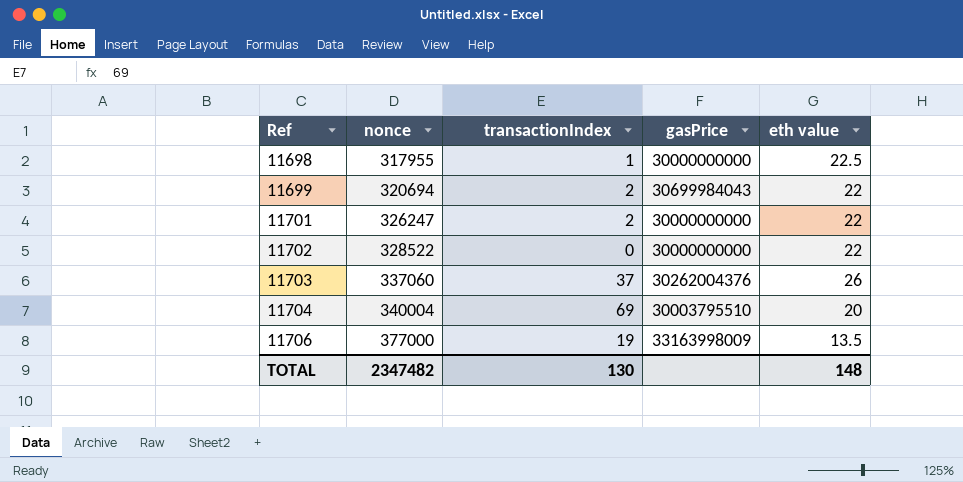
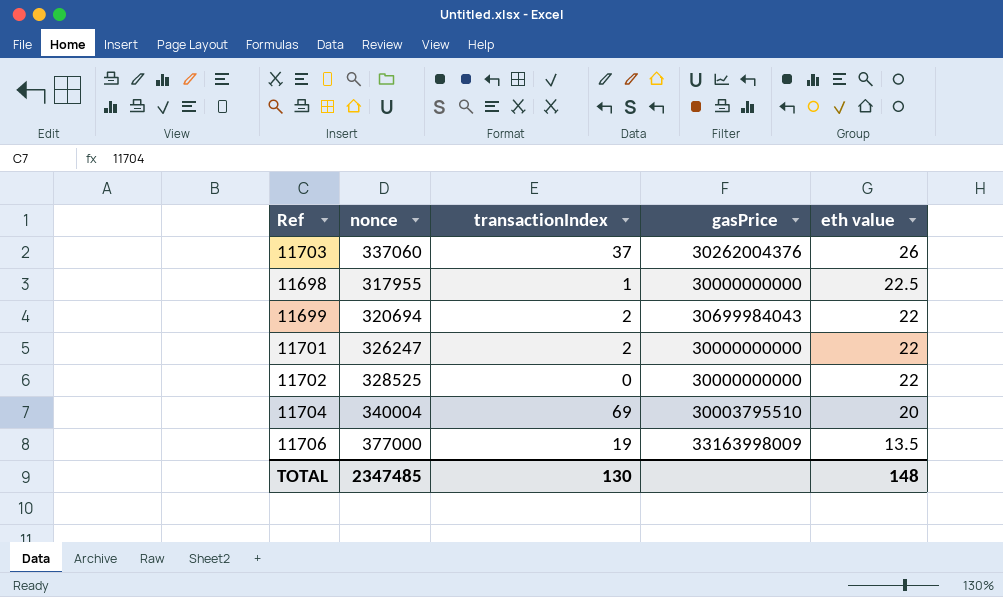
row order: Ref ascending -> eth value descending
11702 | nonce: 328522 -> 328525
TOTAL | nonce: 2347482 -> 2347485

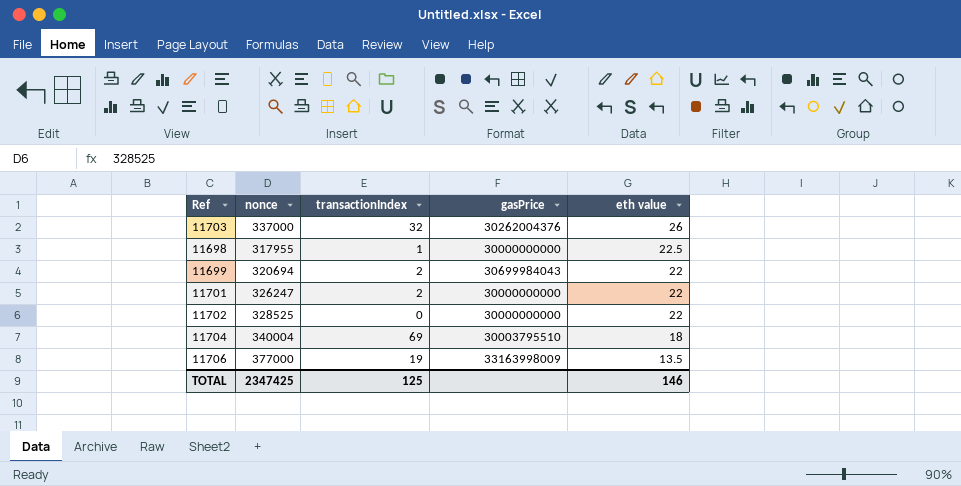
11703 | nonce: 337060 -> 337000
11703 | transactionIndex: 37 -> 32
11704 | eth value: 20 -> 18
TOTAL | nonce: 2347485 -> 2347425
TOTAL | transactionIndex: 130 -> 125
TOTAL | eth value: 148 -> 146

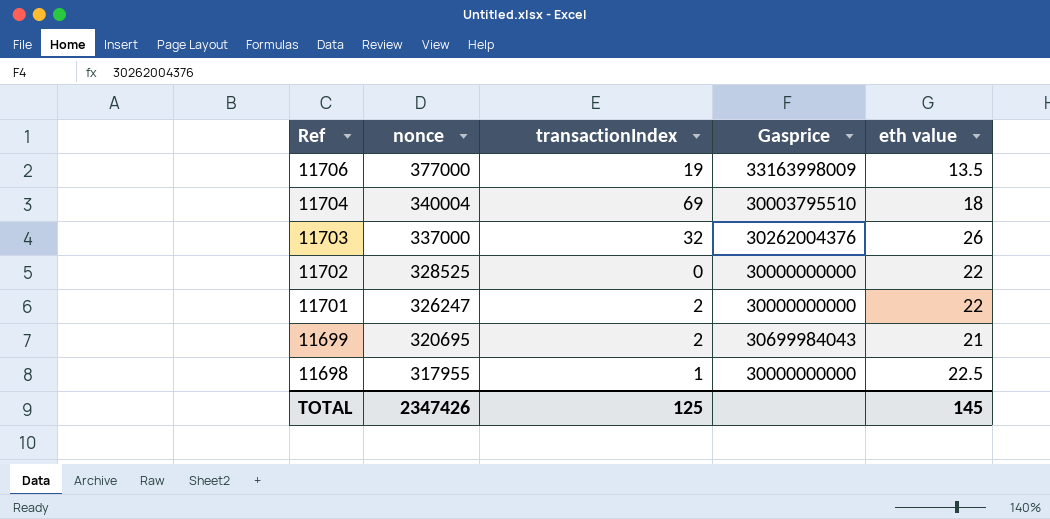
row order: eth value descending -> Ref descending
column name: gasPrice -> Gasprice
11699 | nonce: 320694 -> 320695
11699 | eth value: 22 -> 21
TOTAL | nonce: 2347425 -> 2347426
TOTAL | eth value: 146 -> 145

